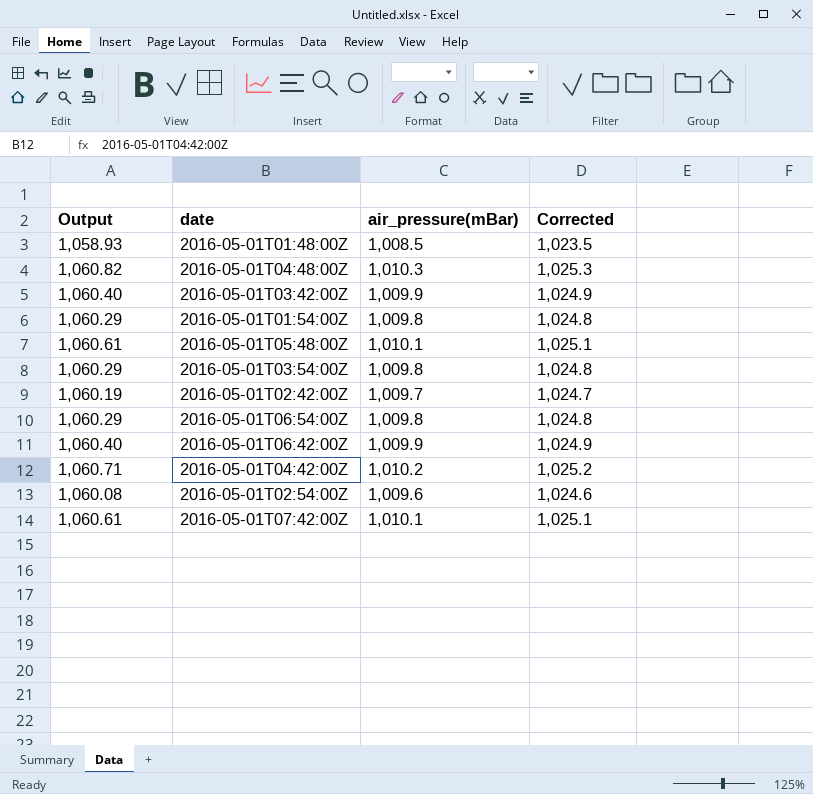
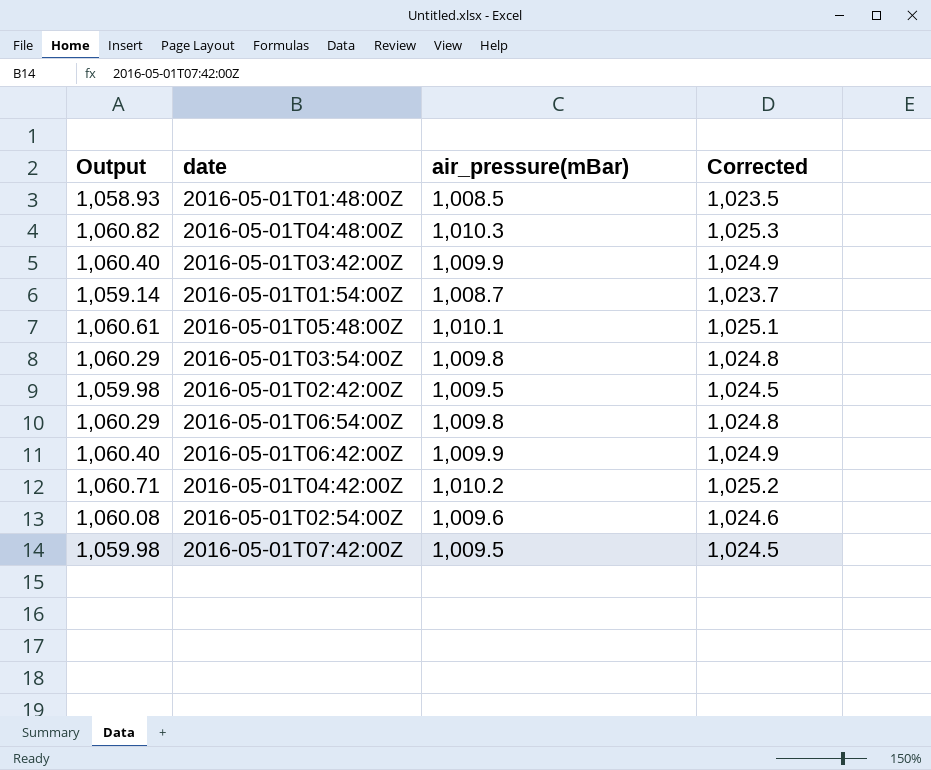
2016-05-01T01:54:00Z | Output: 1,060.29 -> 1,059.14
2016-05-01T01:54:00Z | air_pressure(mBar): 1,009.8 -> 1,008.7
2016-05-01T01:54:00Z | Corrected: 1,024.8 -> 1,023.7
2016-05-01T02:42:00Z | Output: 1,060.19 -> 1,059.98
2016-05-01T02:42:00Z | air_pressure(mBar): 1,009.7 -> 1,009.5
2016-05-01T02:42:00Z | Corrected: 1,024.7 -> 1,024.5
2016-05-01T07:42:00Z | Output: 1,060.61 -> 1,059.98
2016-05-01T07:42:00Z | air_pressure(mBar): 1,010.1 -> 1,009.5
2016-05-01T07:42:00Z | Corrected: 1,025.1 -> 1,024.5

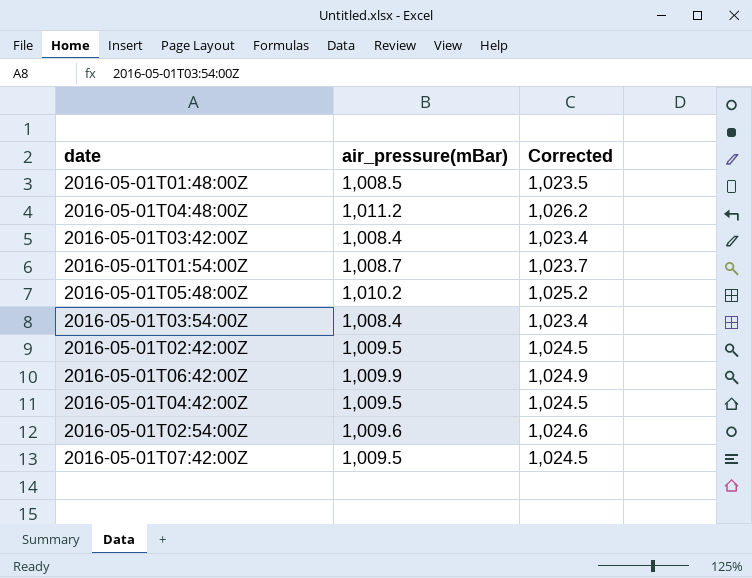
column Output | formula: [air_pressure(mBar)] * 1.05 -> none
row 2016-05-01T06:54:00Z: 1,060.29 | 1,009.8 | 1,024.8 -> none
2016-05-01T04:48:00Z | air_pressure(mBar): 1,010.3 -> 1,011.2
2016-05-01T04:48:00Z | Corrected: 1,025.3 -> 1,026.2
2016-05-01T03:42:00Z | air_pressure(mBar): 1,009.9 -> 1,008.4
2016-05-01T03:42:00Z | Corrected: 1,024.9 -> 1,023.4
2016-05-01T05:48:00Z | air_pressure(mBar): 1,010.1 -> 1,010.2
2016-05-01T05:48:00Z | Corrected: 1,025.1 -> 1,025.2
2016-05-01T03:54:00Z | air_pressure(mBar): 1,009.8 -> 1,008.4
2016-05-01T03:54:00Z | Corrected: 1,024.8 -> 1,023.4
2016-05-01T04:42:00Z | air_pressure(mBar): 1,010.2 -> 1,009.5
2016-05-01T04:42:00Z | Corrected: 1,025.2 -> 1,024.5

